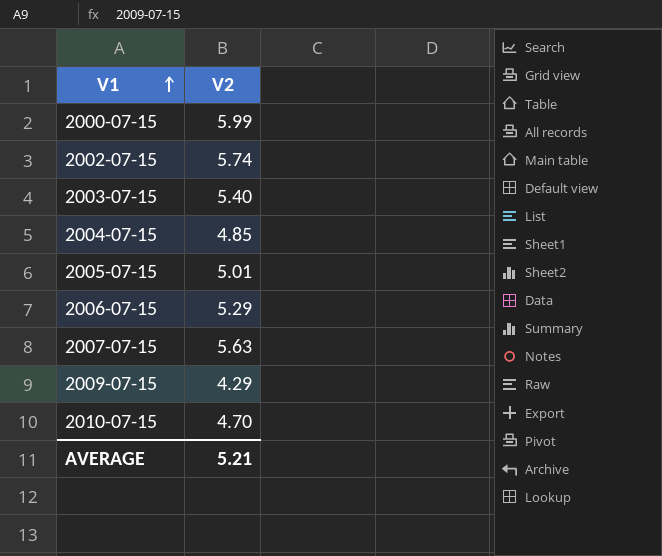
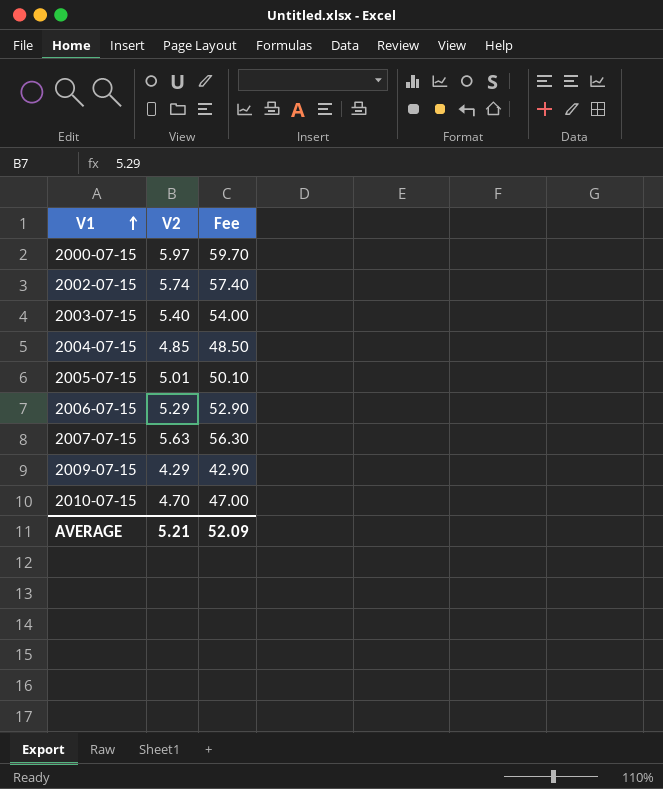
column Fee | formula: none -> [V2] * 10
2000-07-15 | V2: 5.99 -> 5.97

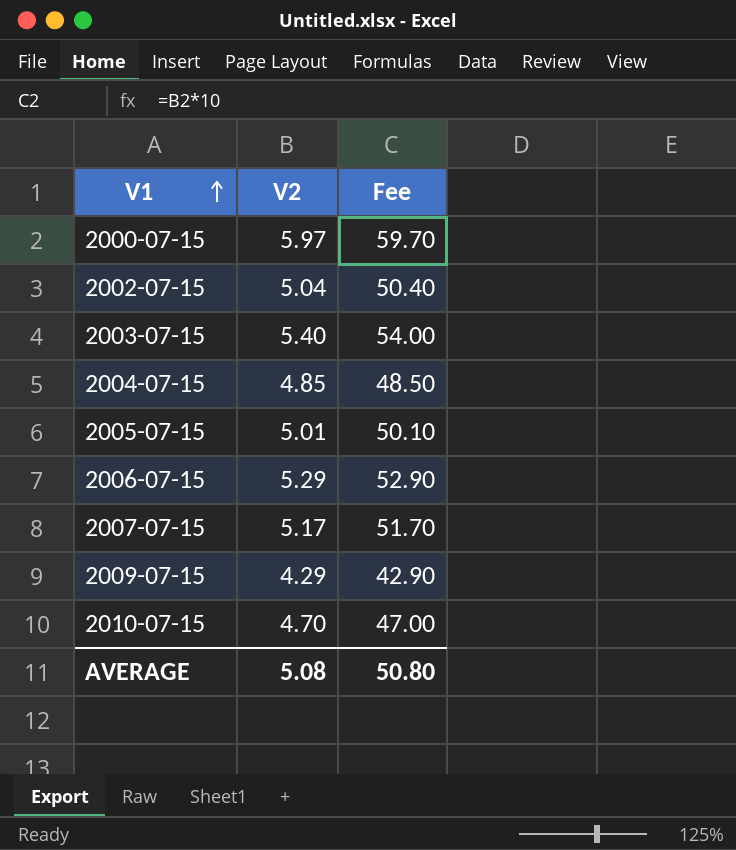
2002-07-15 | V2: 5.74 -> 5.04
2002-07-15 | Fee: 57.40 -> 50.40
2007-07-15 | V2: 5.63 -> 5.17
2007-07-15 | Fee: 56.30 -> 51.70
AVERAGE | V2: 5.21 -> 5.08
AVERAGE | Fee: 52.09 -> 50.80

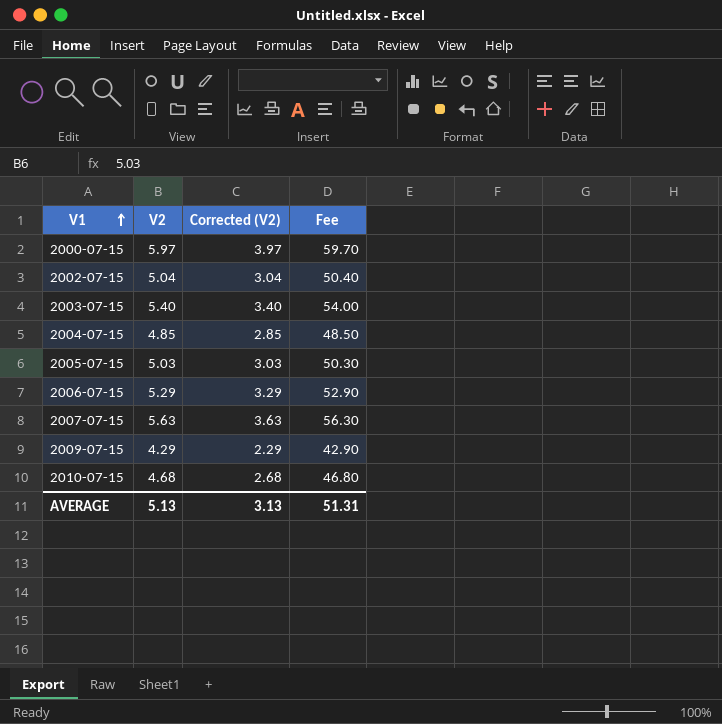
column Corrected (V2) | formula: none -> [V2] - 2
2005-07-15 | V2: 5.01 -> 5.03
2005-07-15 | Fee: 50.10 -> 50.30
2007-07-15 | V2: 5.17 -> 5.63
2007-07-15 | Fee: 51.70 -> 56.30
2010-07-15 | V2: 4.70 -> 4.68
2010-07-15 | Fee: 47.00 -> 46.80
AVERAGE | V2: 5.08 -> 5.13
AVERAGE | Fee: 50.80 -> 51.31

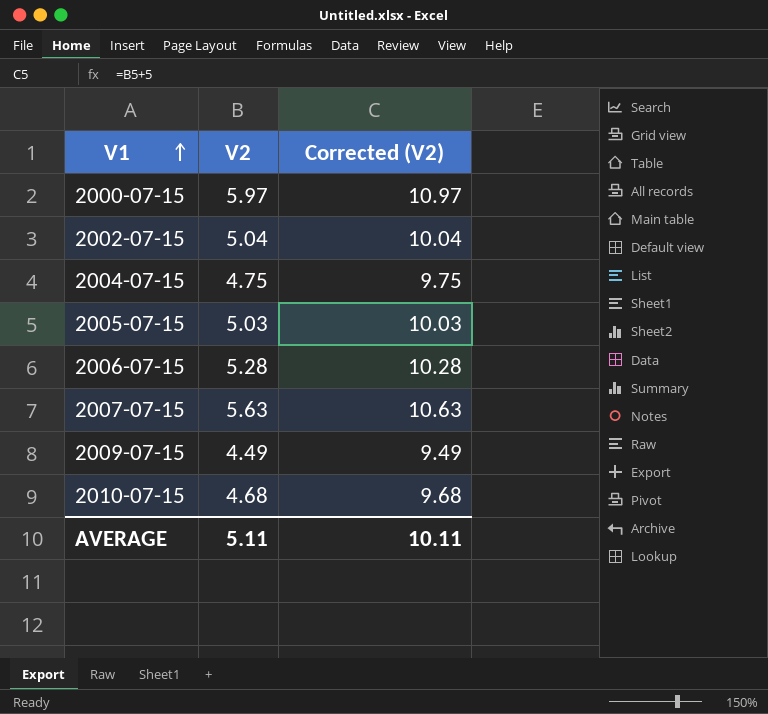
column Fee | formula: [V2] * 10 -> none
column Corrected (V2) | formula: [V2] - 2 -> [V2] + 5
row 2003-07-15: 5.40 | 3.40 | 54.00 -> none
2004-07-15 | V2: 4.85 -> 4.75
2006-07-15 | V2: 5.29 -> 5.28
2009-07-15 | V2: 4.29 -> 4.49
AVERAGE | V2: 5.13 -> 5.11
AVERAGE | Corrected (V2): 3.13 -> 10.11

